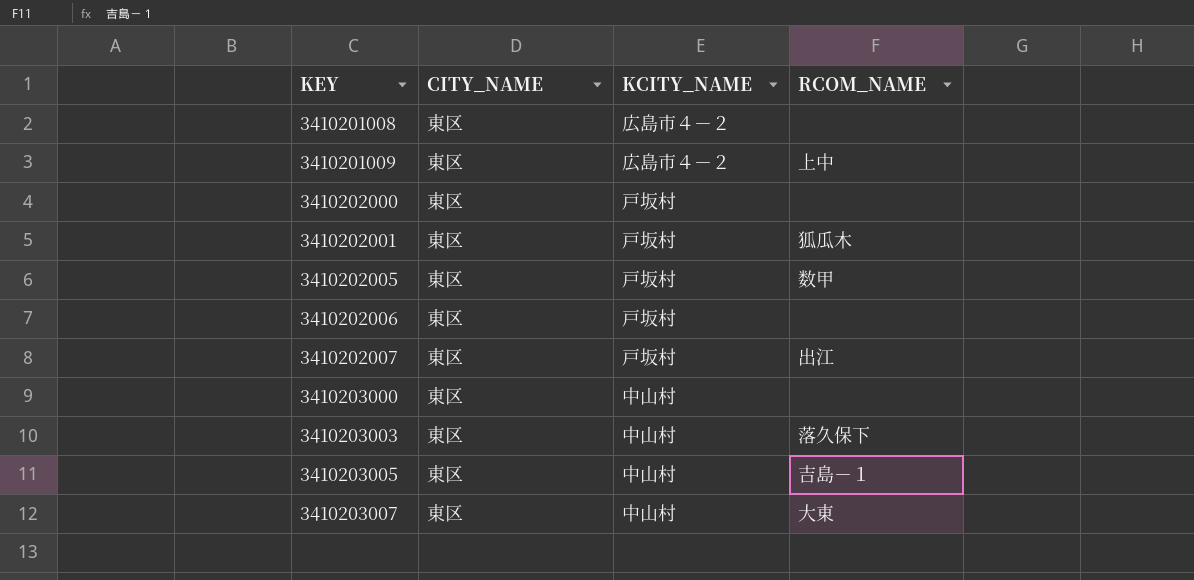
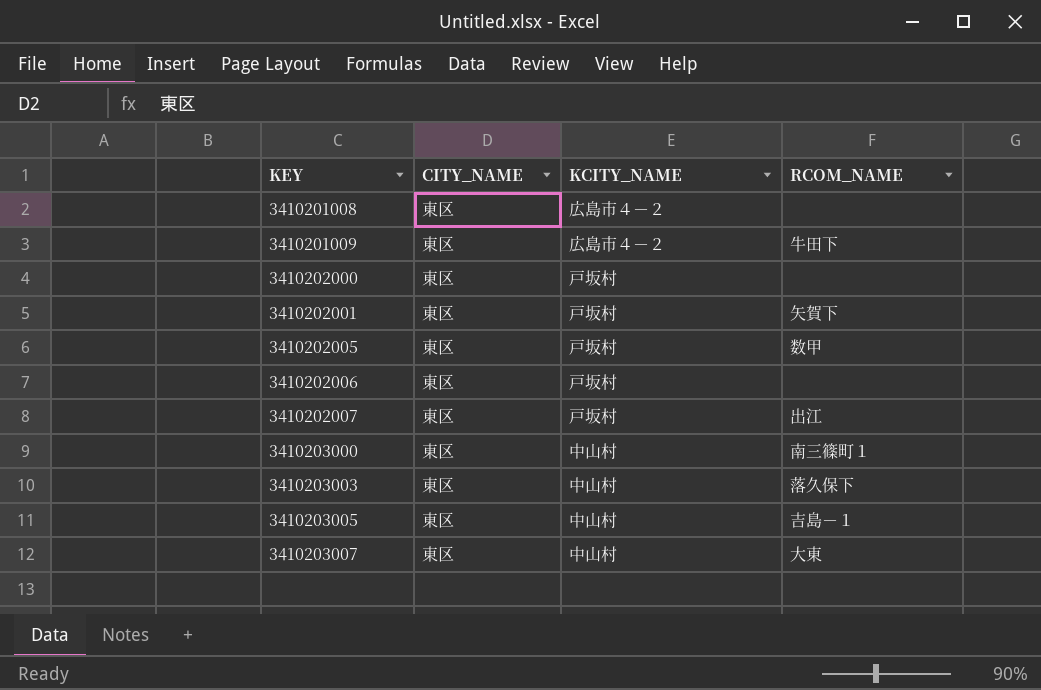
3410201009 | RCOM_NAME: 上中 -> 牛田下
3410202001 | RCOM_NAME: 狐瓜木 -> 矢賀下
3410203000 | RCOM_NAME: none -> 南三篠町１

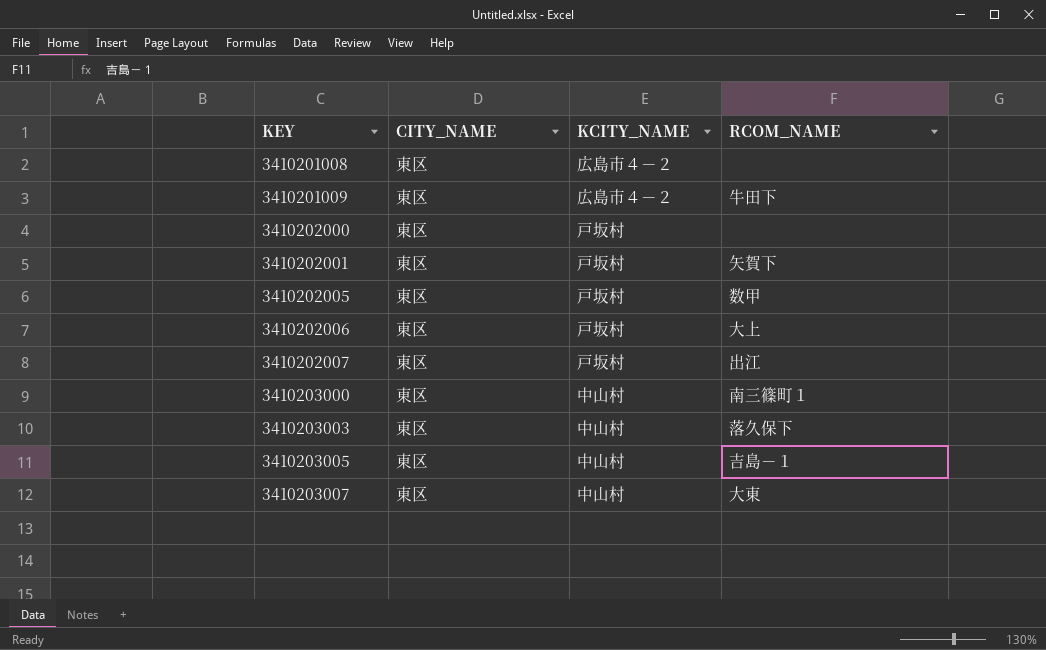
3410202006 | RCOM_NAME: none -> 大上

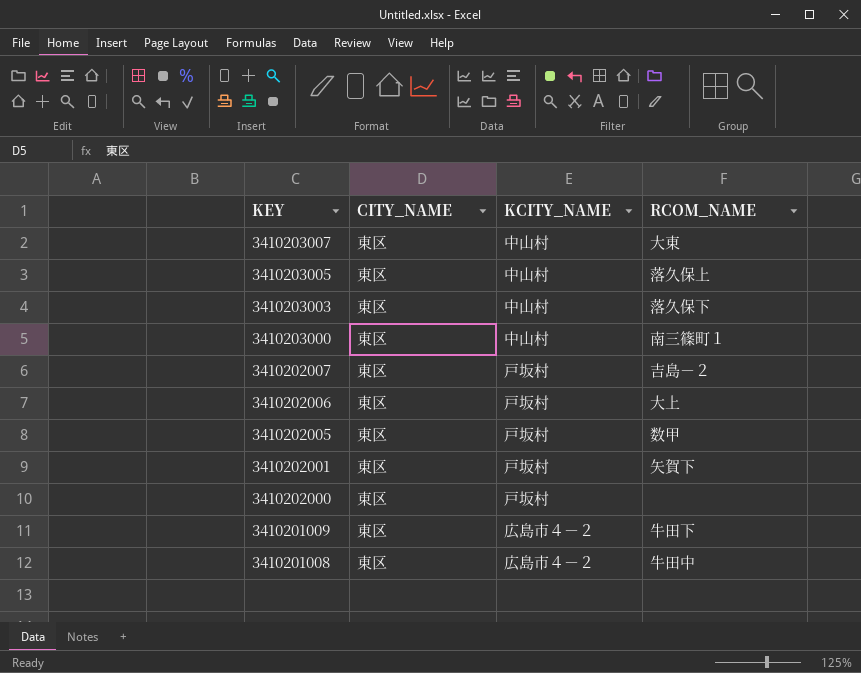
row order: KEY ascending -> KEY descending
3410203005 | RCOM_NAME: 吉島－１ -> 落久保上
3410202007 | RCOM_NAME: 出江 -> 吉島－２
3410201008 | RCOM_NAME: none -> 牛田中

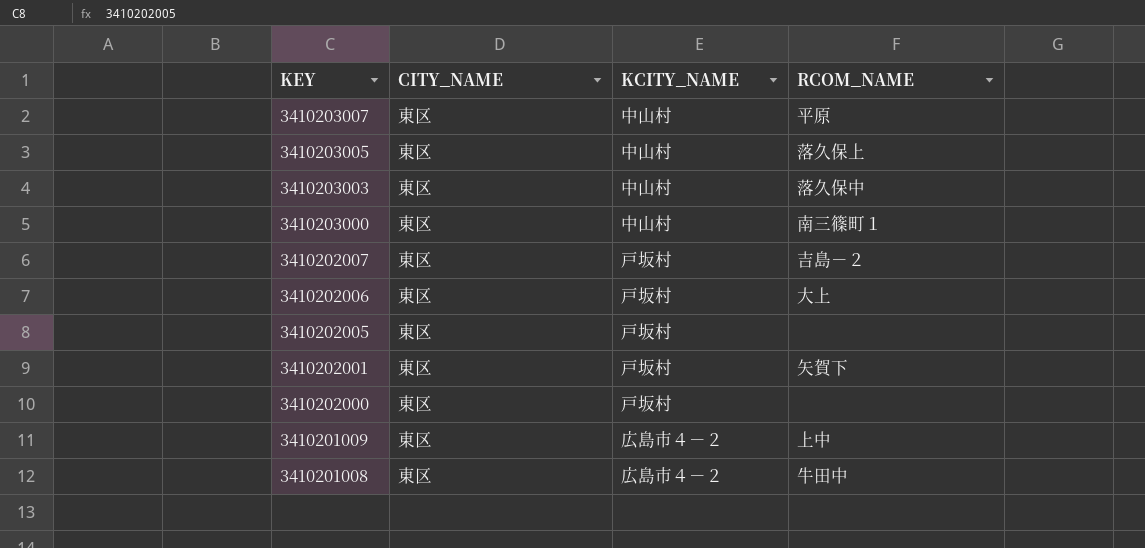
3410203007 | RCOM_NAME: 大東 -> 平原
3410203003 | RCOM_NAME: 落久保下 -> 落久保中
3410202005 | RCOM_NAME: 数甲 -> none
3410201009 | RCOM_NAME: 牛田下 -> 上中

